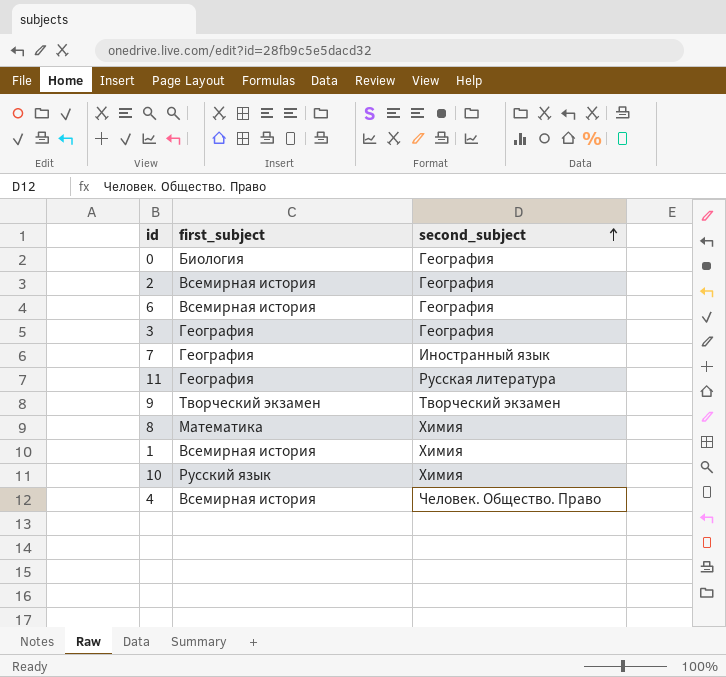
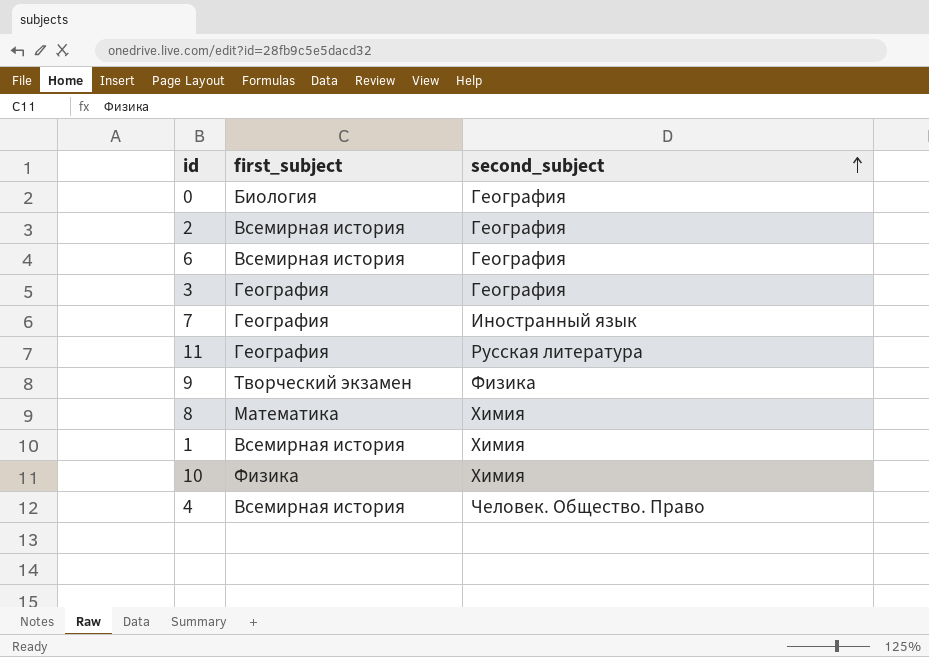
9 | second_subject: Творческий экзамен -> Физика
10 | first_subject: Русский язык -> Физика

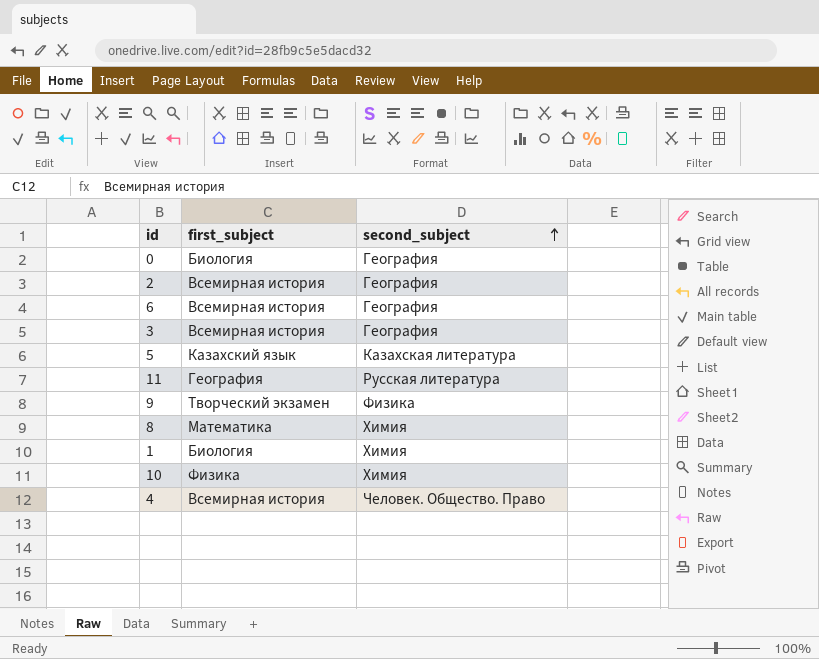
row 7: География | Иностранный язык -> none
3 | first_subject: География -> Всемирная история
row 5: none -> Казахский язык | Казахская литература
1 | first_subject: Всемирная история -> Биология

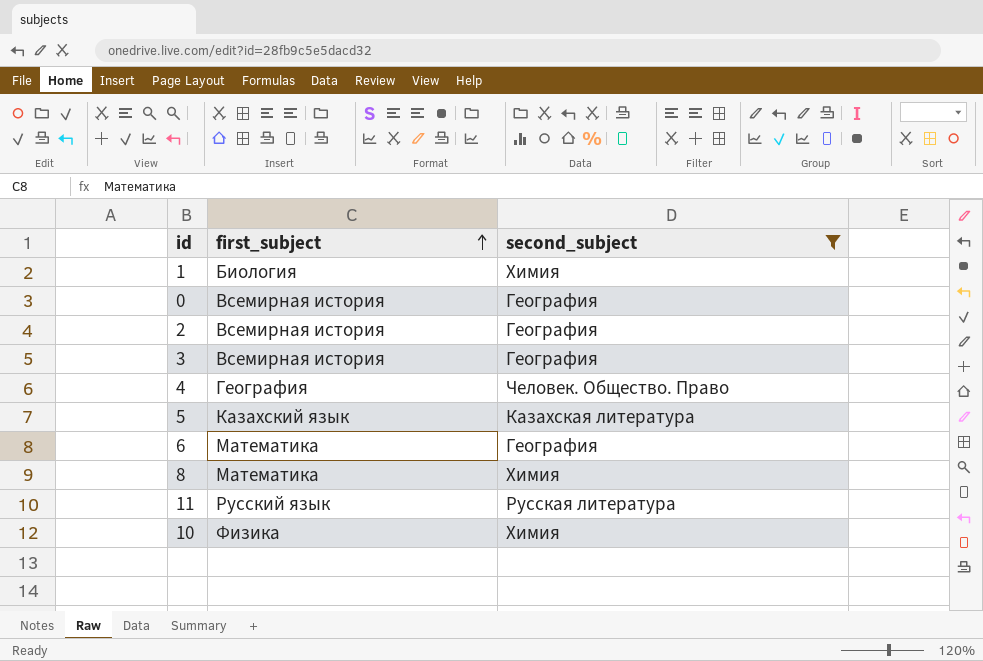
filter: none -> second_subject != Физика
row order: second_subject ascending -> first_subject ascending
0 | first_subject: Биология -> Всемирная история
4 | first_subject: Всемирная история -> География
6 | first_subject: Всемирная история -> Математика
11 | first_subject: География -> Русский язык

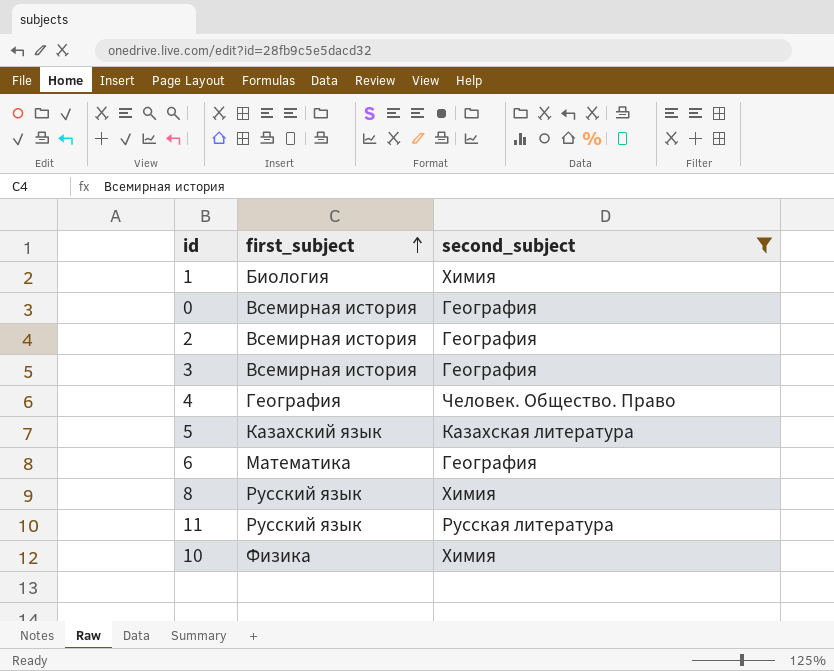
8 | first_subject: Математика -> Русский язык

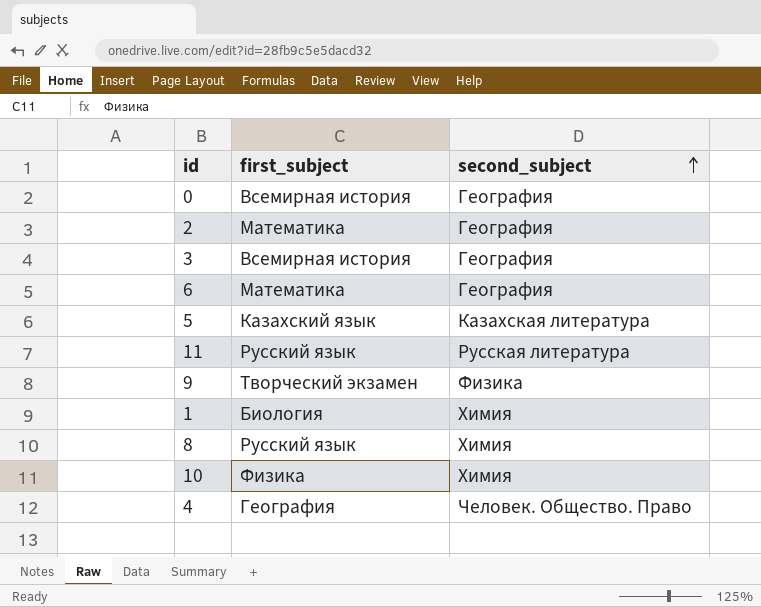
filter: second_subject != Физика -> none
row order: first_subject ascending -> second_subject ascending
2 | first_subject: Всемирная история -> Математика

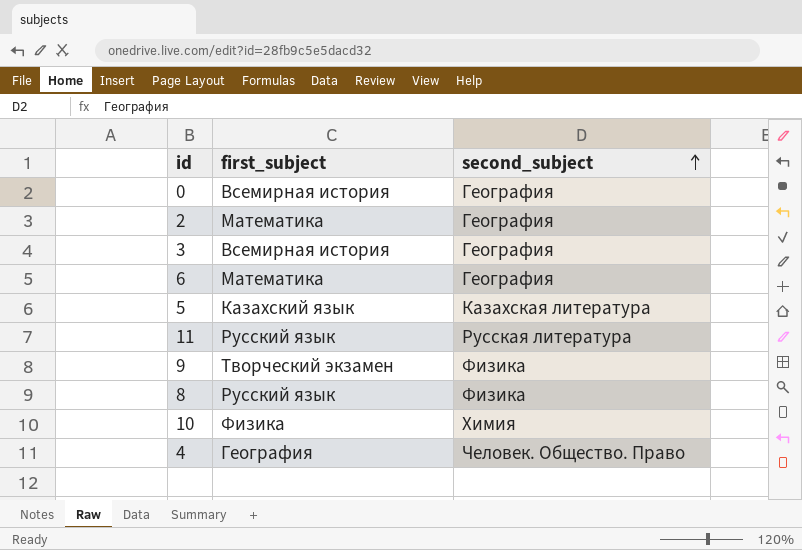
row 1: Биология | Химия -> none
8 | second_subject: Химия -> Физика

